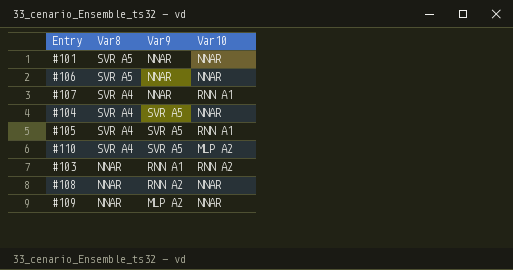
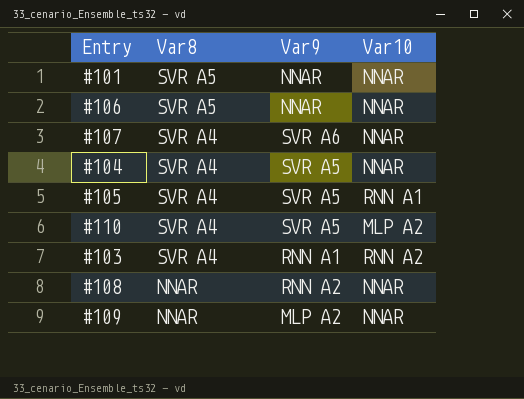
#107 | Var9: NNAR -> SVR A6
#107 | Var10: RNN A1 -> NNAR
#103 | Var8: NNAR -> SVR A4

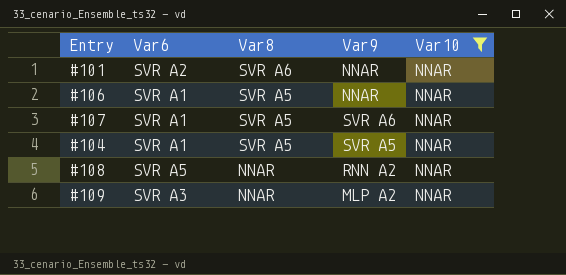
filter: none -> Var10 = NNAR
column Var6 | position: none -> 2
#101 | Var8: SVR A5 -> SVR A6
#107 | Var8: SVR A4 -> SVR A5
#104 | Var8: SVR A4 -> SVR A5

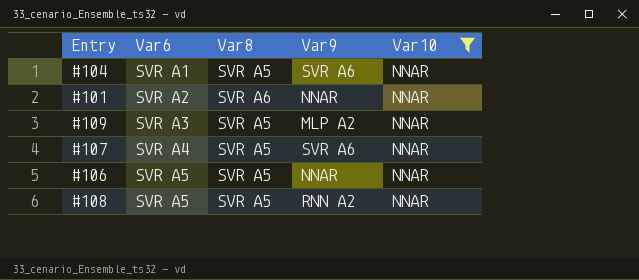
row order: Var8 descending -> Var6 ascending
#104 | Var9: SVR A5 -> SVR A6
#109 | Var8: NNAR -> SVR A5
#107 | Var6: SVR A1 -> SVR A4
#106 | Var6: SVR A1 -> SVR A5
#108 | Var8: NNAR -> SVR A5

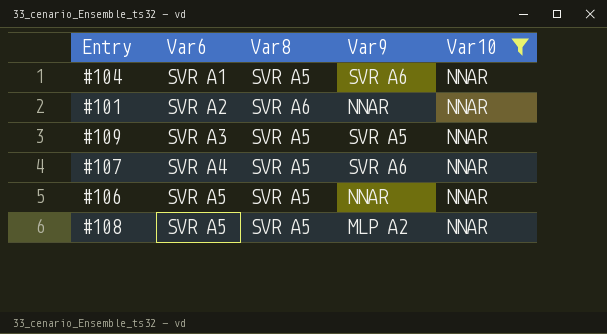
#109 | Var9: MLP A2 -> SVR A5
#108 | Var9: RNN A2 -> MLP A2

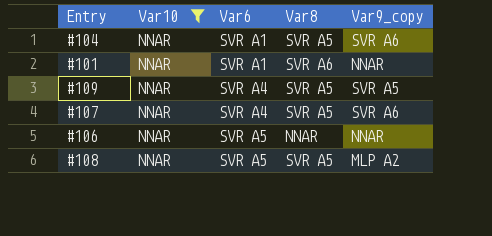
column Var10 | position: 5 -> 2
column name: Var9 -> Var9_copy
#101 | Var6: SVR A2 -> SVR A1
#109 | Var6: SVR A3 -> SVR A4
#106 | Var8: SVR A5 -> NNAR

